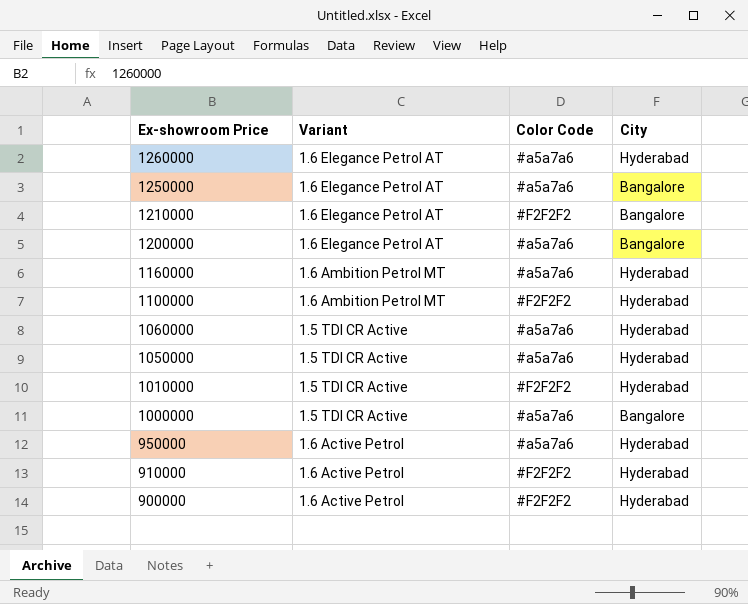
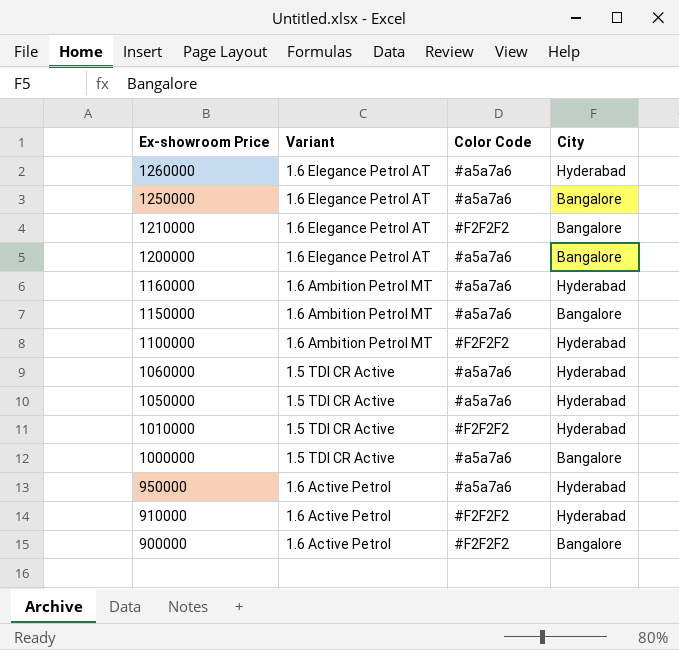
row 1150000: none -> 1.6 Ambition Petrol MT | #a5a7a6 | Bangalore
900000 | City: Hyderabad -> Bangalore

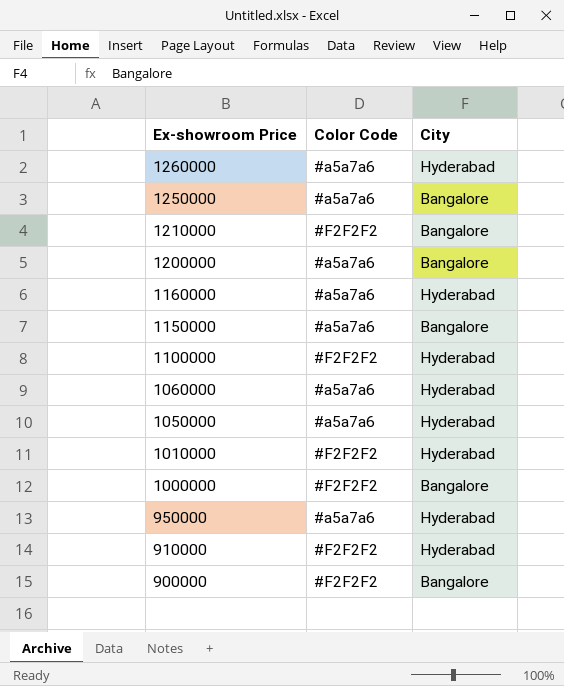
column Variant | position: 2 -> none
1000000 | Color Code: #a5a7a6 -> #F2F2F2

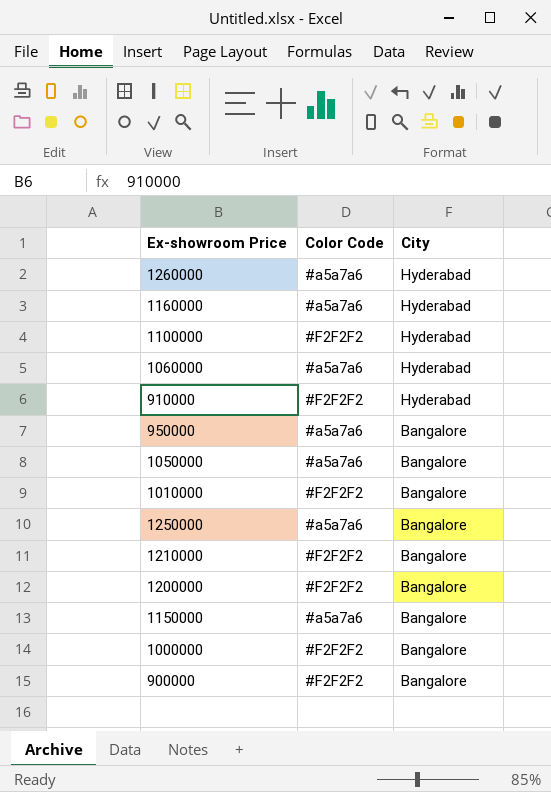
row order: Ex-showroom Price descending -> City descending
950000 | City: Hyderabad -> Bangalore
1050000 | City: Hyderabad -> Bangalore
1010000 | City: Hyderabad -> Bangalore
1200000 | Color Code: #a5a7a6 -> #F2F2F2

